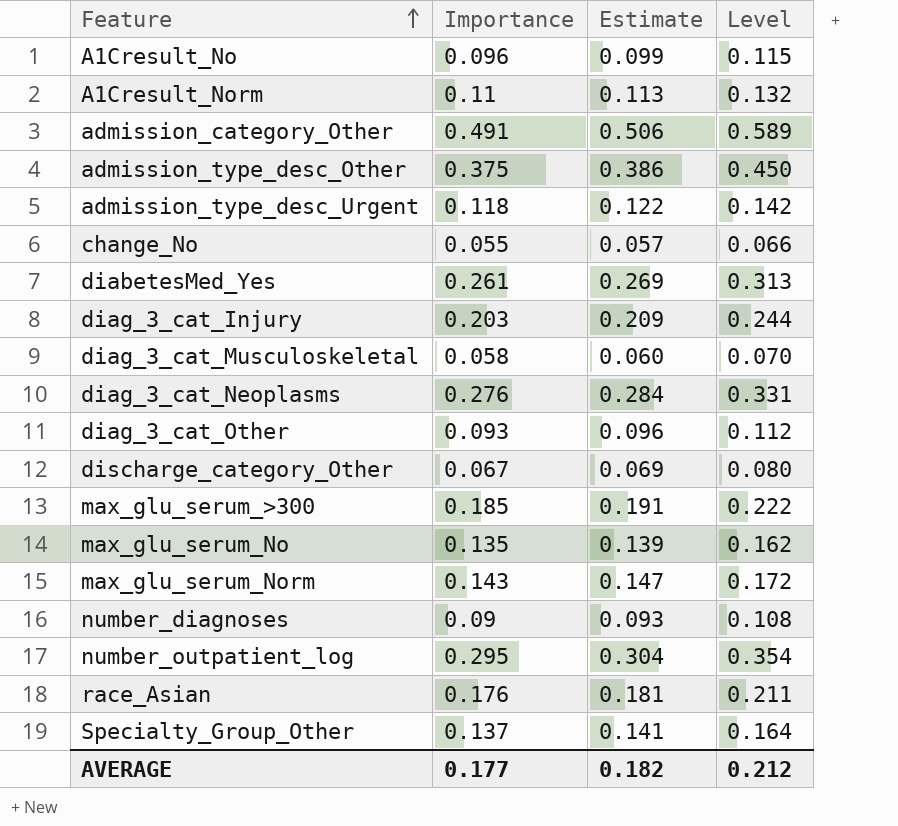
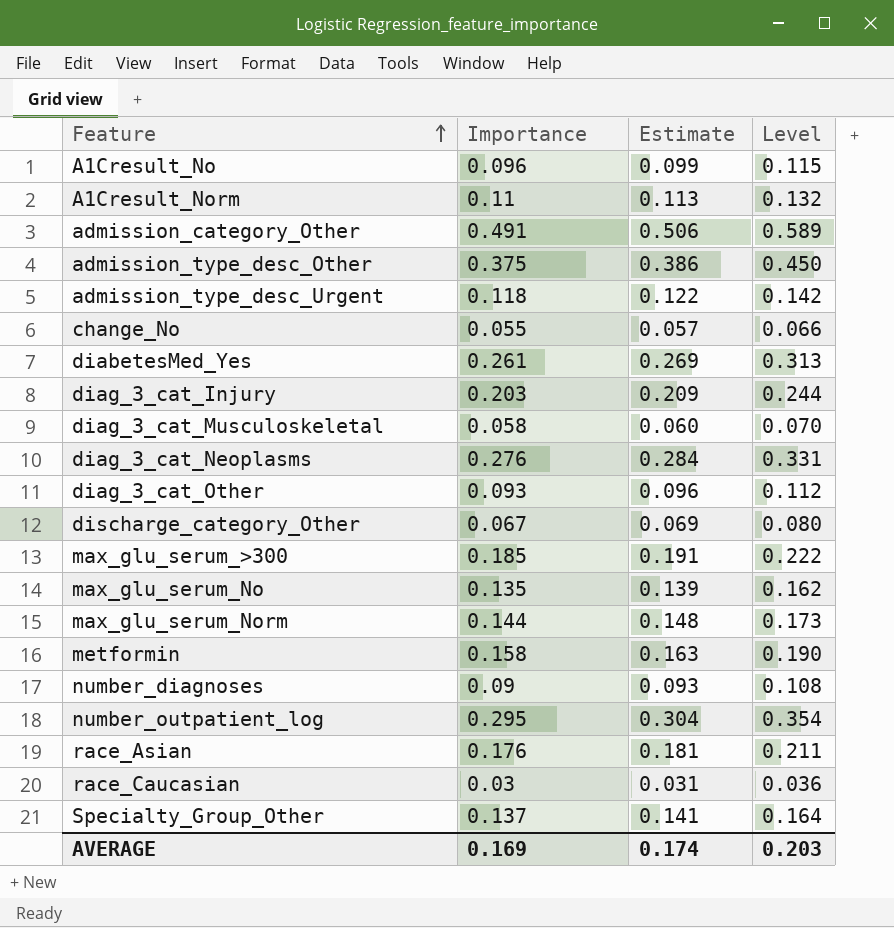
max_glu_serum_Norm | Importance: 0.143 -> 0.144
max_glu_serum_Norm | Estimate: 0.147 -> 0.148
max_glu_serum_Norm | Level: 0.172 -> 0.173
row metformin: none -> 0.158 | 0.163 | 0.190
row race_Caucasian: none -> 0.03 | 0.031 | 0.036
AVERAGE | Importance: 0.177 -> 0.169
AVERAGE | Estimate: 0.182 -> 0.174
AVERAGE | Level: 0.212 -> 0.203

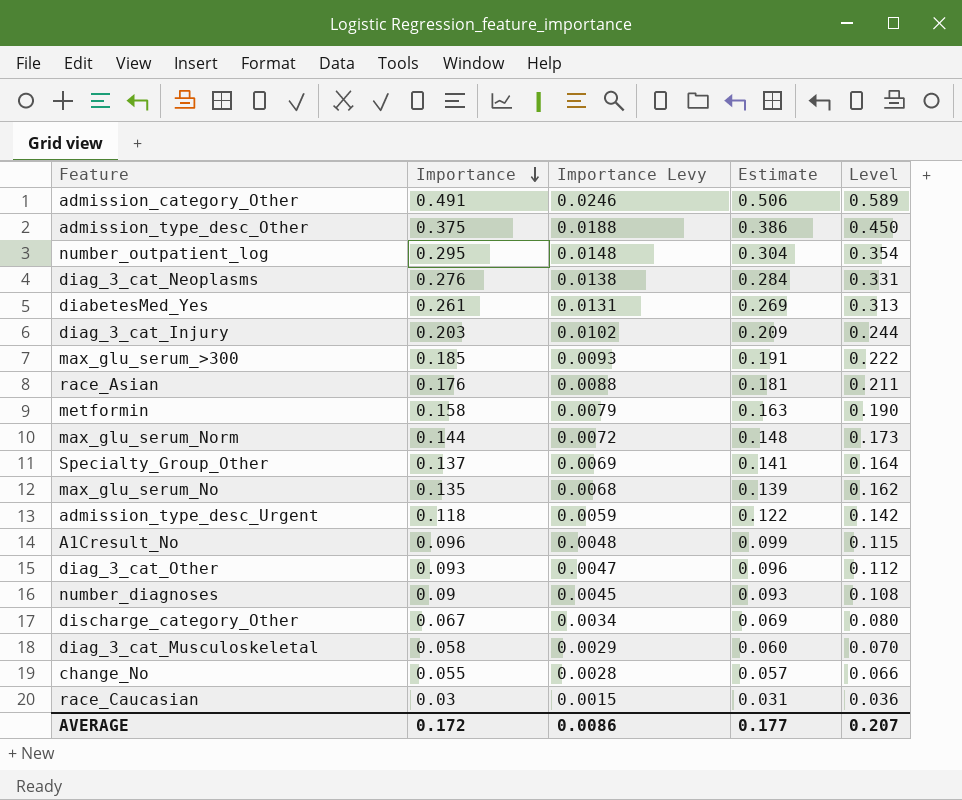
row order: Feature ascending -> Importance descending
column Importance Levy | formula: none -> [Importance] * 0.05
row A1Cresult_Norm: 0.11 | 0.113 | 0.132 -> none
AVERAGE | Importance: 0.169 -> 0.172
AVERAGE | Estimate: 0.174 -> 0.177
AVERAGE | Level: 0.203 -> 0.207

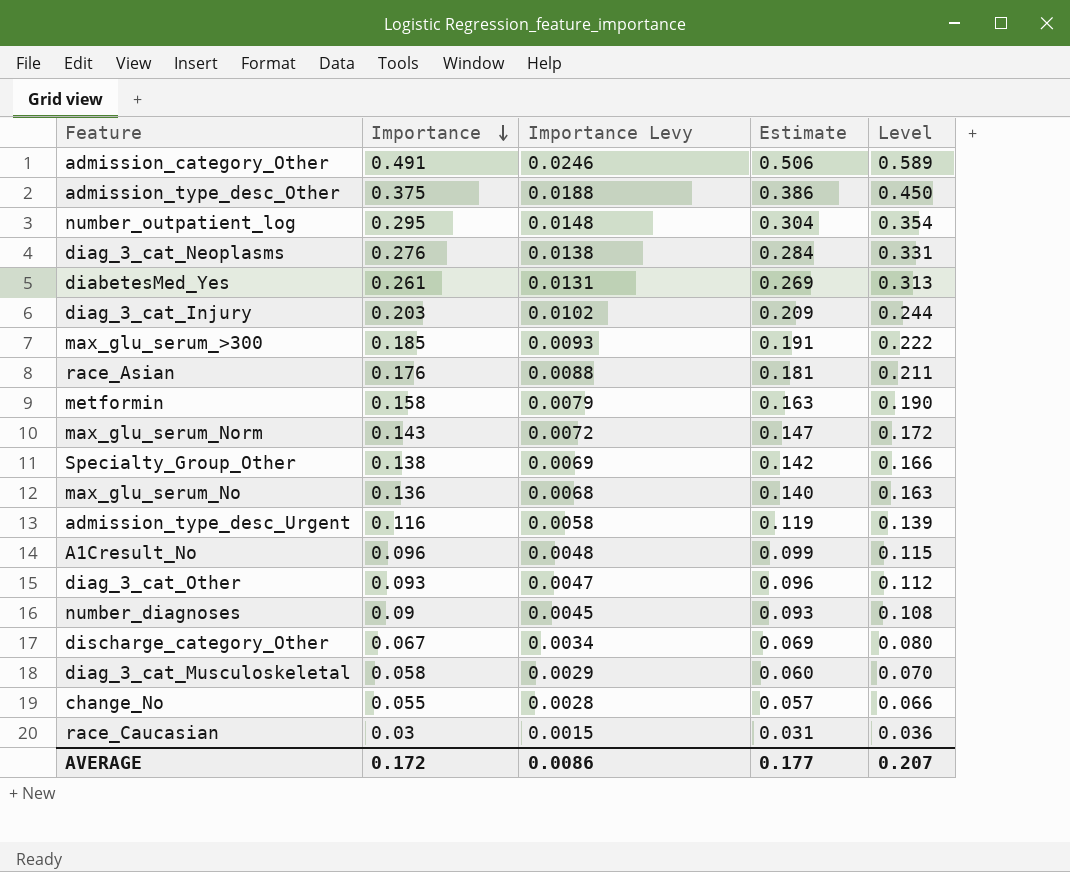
max_glu_serum_Norm | Importance: 0.144 -> 0.143
max_glu_serum_Norm | Estimate: 0.148 -> 0.147
max_glu_serum_Norm | Level: 0.173 -> 0.172
Specialty_Group_Other | Importance: 0.137 -> 0.138
Specialty_Group_Other | Estimate: 0.141 -> 0.142
Specialty_Group_Other | Level: 0.164 -> 0.166
max_glu_serum_No | Importance: 0.135 -> 0.136
max_glu_serum_No | Estimate: 0.139 -> 0.140
max_glu_serum_No | Level: 0.162 -> 0.163
admission_type_desc_Urgent | Importance: 0.118 -> 0.116
admission_type_desc_Urgent | Importance Levy: 0.0059 -> 0.0058
admission_type_desc_Urgent | Estimate: 0.122 -> 0.119
admission_type_desc_Urgent | Level: 0.142 -> 0.139

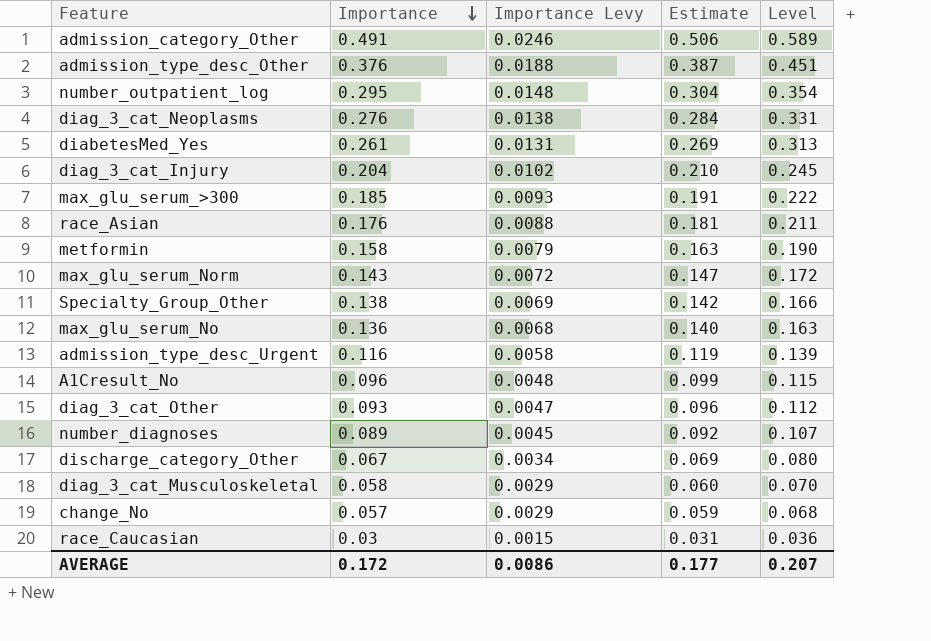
admission_type_desc_Other | Importance: 0.375 -> 0.376
admission_type_desc_Other | Estimate: 0.386 -> 0.387
admission_type_desc_Other | Level: 0.450 -> 0.451
diag_3_cat_Injury | Importance: 0.203 -> 0.204
diag_3_cat_Injury | Estimate: 0.209 -> 0.210
diag_3_cat_Injury | Level: 0.244 -> 0.245
number_diagnoses | Importance: 0.09 -> 0.089
number_diagnoses | Estimate: 0.093 -> 0.092
number_diagnoses | Level: 0.108 -> 0.107
change_No | Importance: 0.055 -> 0.057
change_No | Importance Levy: 0.0028 -> 0.0029
change_No | Estimate: 0.057 -> 0.059
change_No | Level: 0.066 -> 0.068

